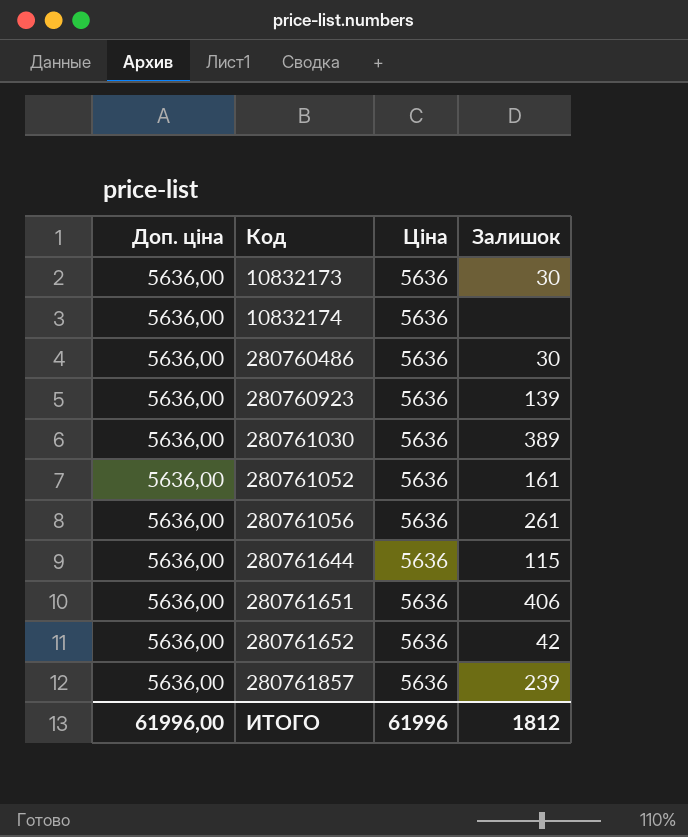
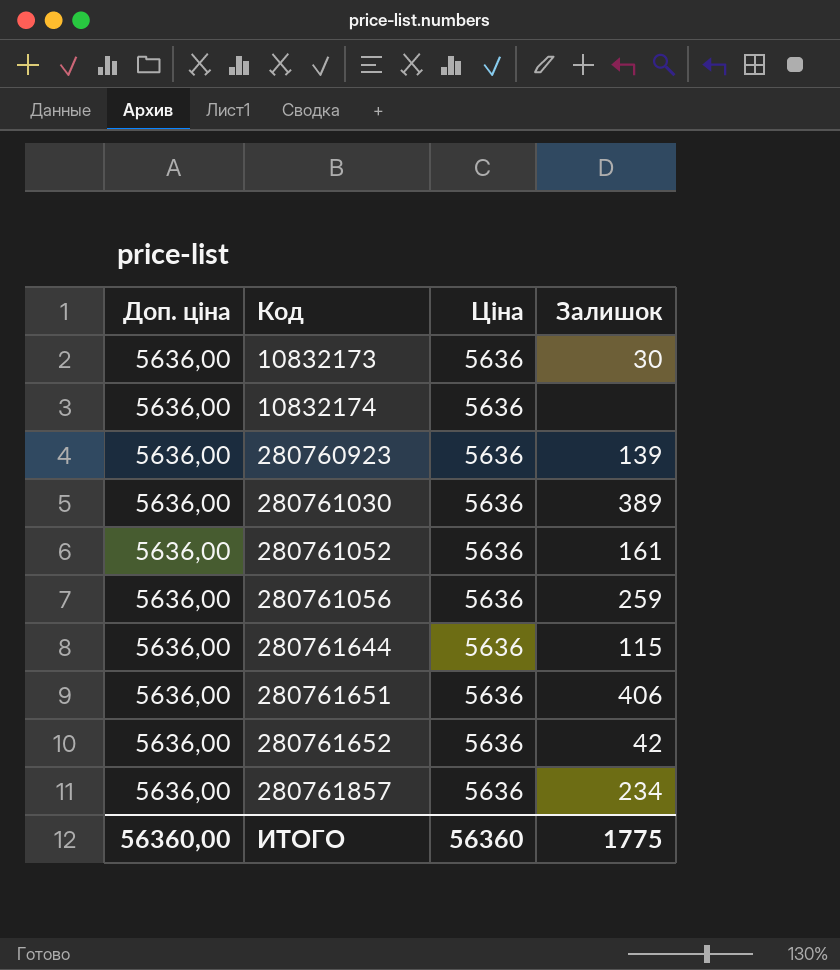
row 280760486: 5636,00 | 5636 | 30 -> none
280761056 | Залишок: 261 -> 259
280761857 | Залишок: 239 -> 234
ИТОГО | Доп. ціна: 61996,00 -> 56360,00
ИТОГО | Ціна: 61996 -> 56360
ИТОГО | Залишок: 1812 -> 1775

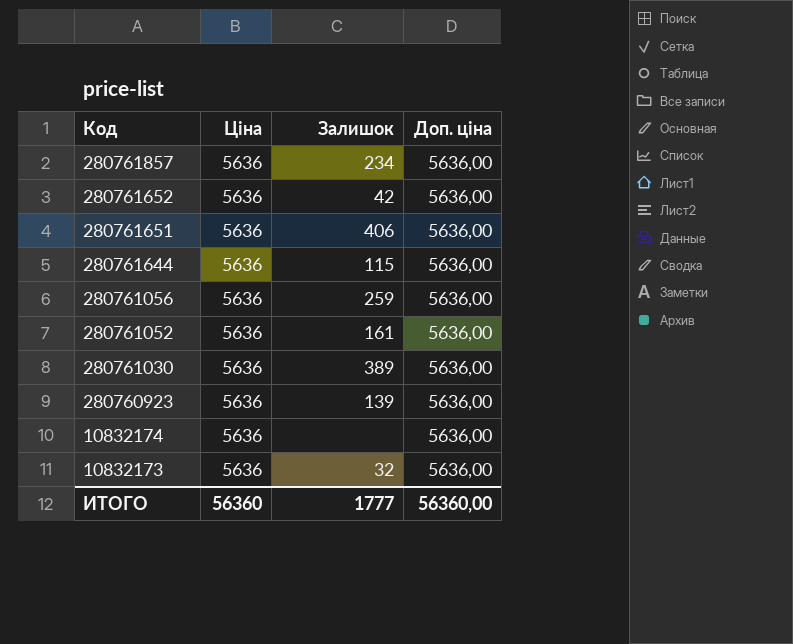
row order: Код ascending -> Код descending
column Доп. ціна | position: 1 -> 4
10832173 | Залишок: 30 -> 32
ИТОГО | Залишок: 1775 -> 1777

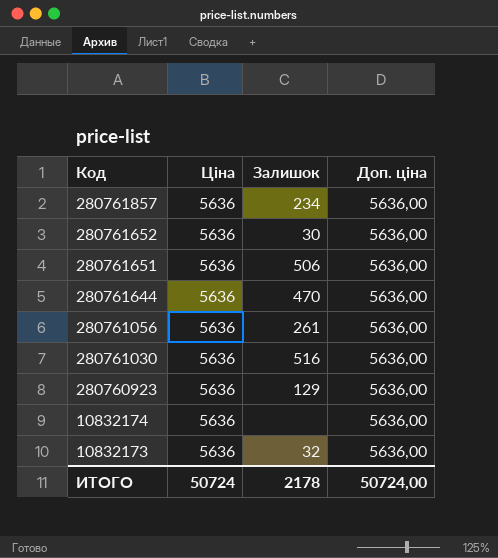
row 280761052: 5636 | 161 | 5636,00 -> none
280761652 | Залишок: 42 -> 30
280761651 | Залишок: 406 -> 506
280761644 | Залишок: 115 -> 470
280761056 | Залишок: 259 -> 261
280761030 | Залишок: 389 -> 516
280760923 | Залишок: 139 -> 129
ИТОГО | Ціна: 56360 -> 50724
ИТОГО | Залишок: 1777 -> 2178
ИТОГО | Доп. ціна: 56360,00 -> 50724,00

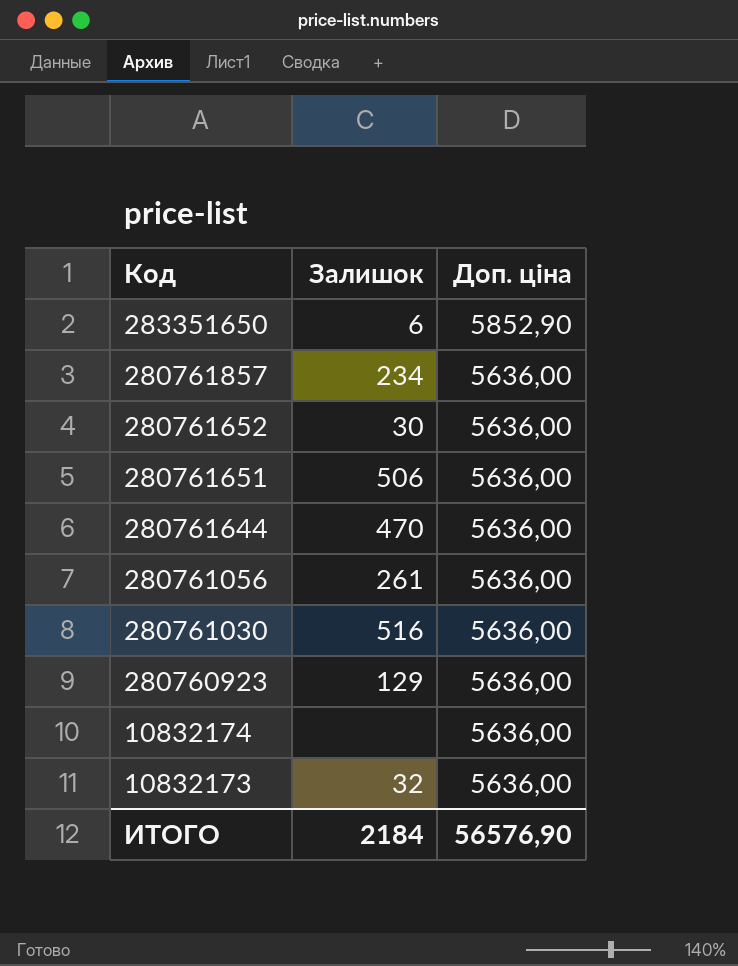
column Ціна | position: 2 -> none
row 283351650: none -> 6 | 5852,90
ИТОГО | Залишок: 2178 -> 2184
ИТОГО | Доп. ціна: 50724,00 -> 56576,90

